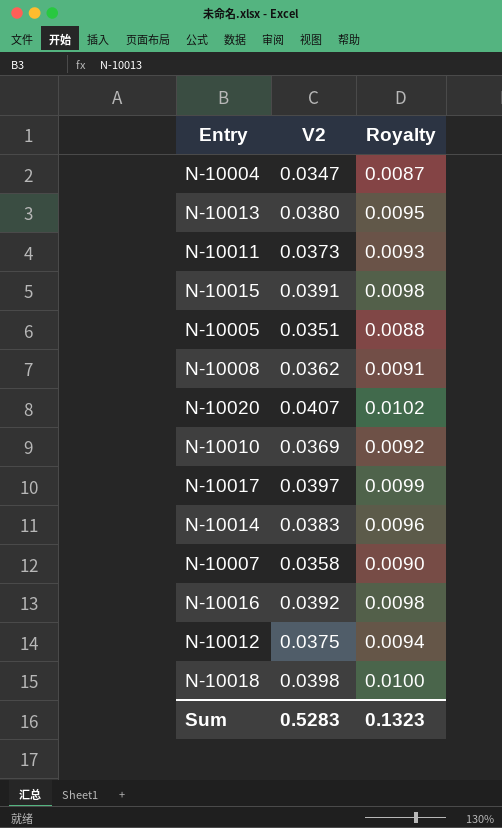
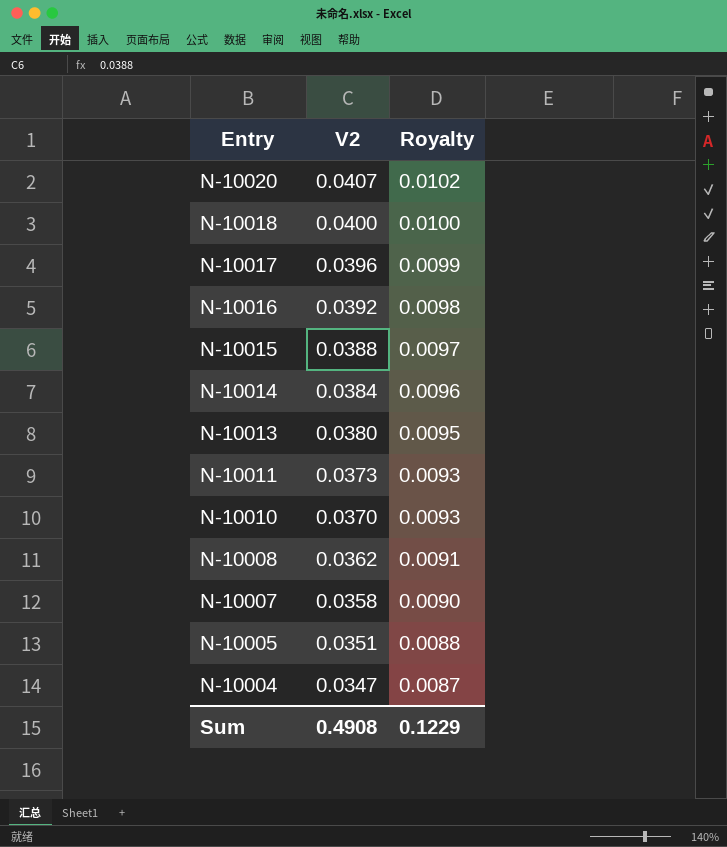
row order: none -> Entry descending
row N-10012: 0.0375 | 0.0094 -> none
N-10018 | V2: 0.0398 -> 0.0400
N-10017 | V2: 0.0397 -> 0.0396
N-10015 | V2: 0.0391 -> 0.0388
N-10015 | Royalty: 0.0098 -> 0.0097
N-10014 | V2: 0.0383 -> 0.0384
N-10010 | V2: 0.0369 -> 0.0370
N-10010 | Royalty: 0.0092 -> 0.0093
Sum | V2: 0.5283 -> 0.4908
Sum | Royalty: 0.1323 -> 0.1229

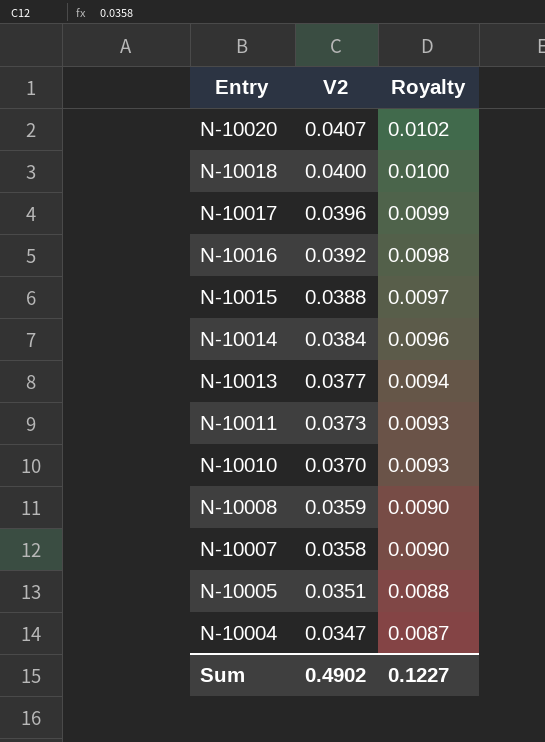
N-10013 | V2: 0.0380 -> 0.0377
N-10013 | Royalty: 0.0095 -> 0.0094
N-10008 | V2: 0.0362 -> 0.0359
N-10008 | Royalty: 0.0091 -> 0.0090
Sum | V2: 0.4908 -> 0.4902
Sum | Royalty: 0.1229 -> 0.1227

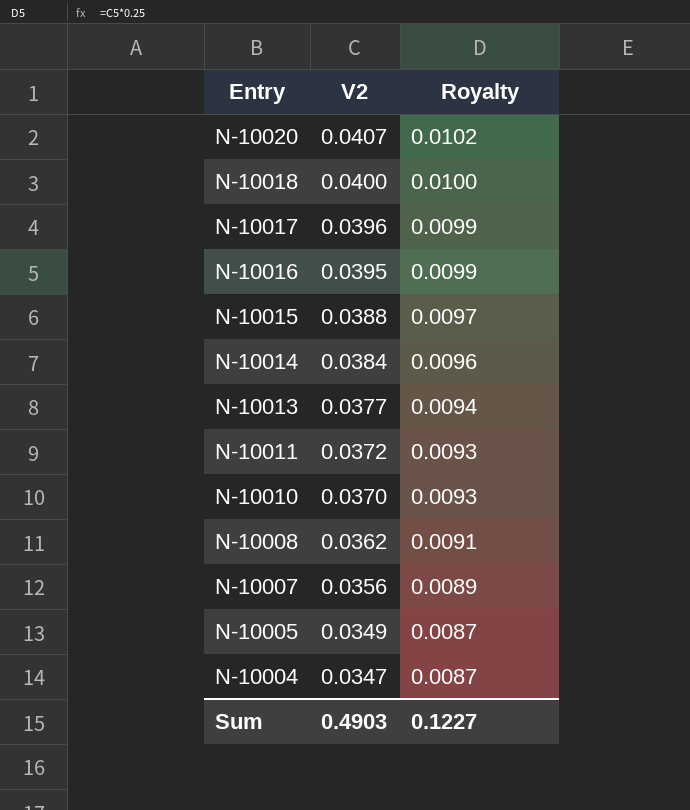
N-10016 | V2: 0.0392 -> 0.0395
N-10016 | Royalty: 0.0098 -> 0.0099
N-10011 | V2: 0.0373 -> 0.0372
N-10008 | V2: 0.0359 -> 0.0362
N-10008 | Royalty: 0.0090 -> 0.0091
N-10007 | V2: 0.0358 -> 0.0356
N-10007 | Royalty: 0.0090 -> 0.0089
N-10005 | V2: 0.0351 -> 0.0349
N-10005 | Royalty: 0.0088 -> 0.0087
Sum | V2: 0.4902 -> 0.4903

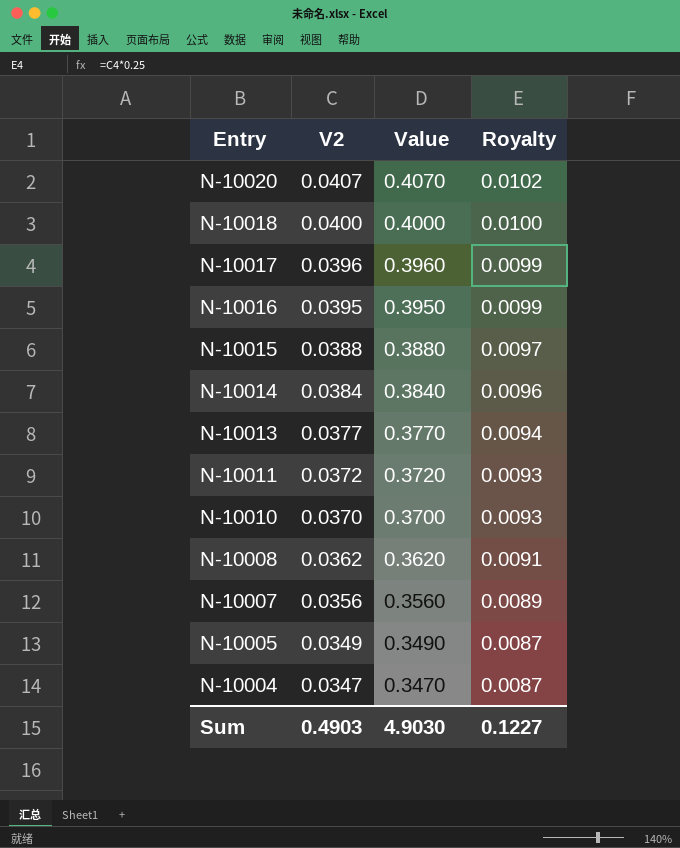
column Value | formula: none -> [V2] * 10

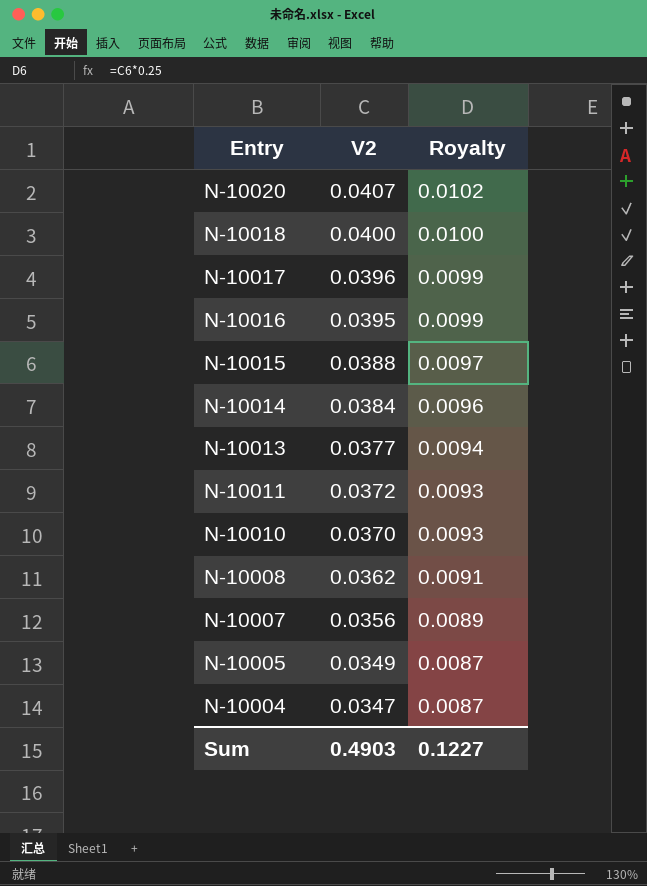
column Value | formula: [V2] * 10 -> none

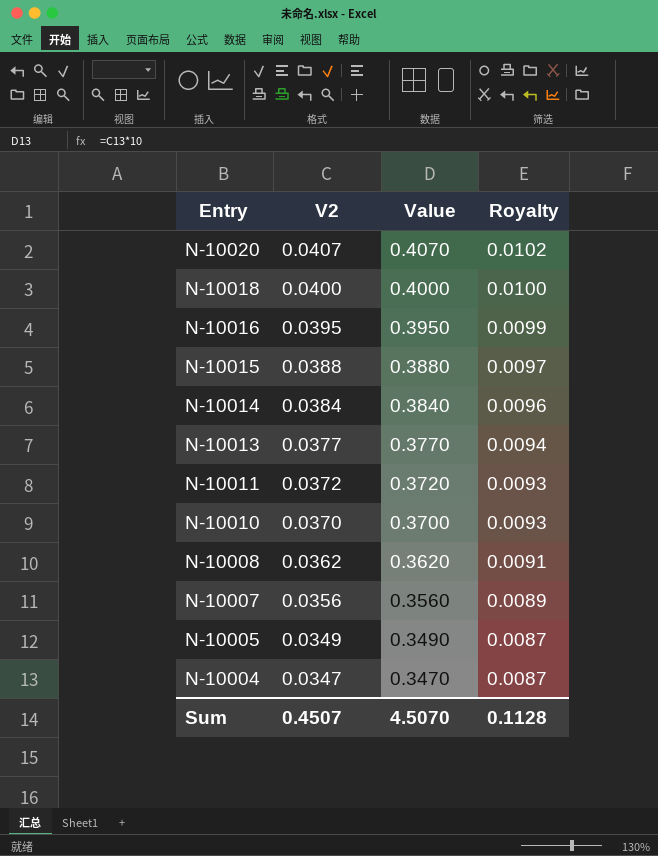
column Value | formula: none -> [V2] * 10
row N-10017: 0.0396 | 0.0099 -> none
Sum | V2: 0.4903 -> 0.4507
Sum | Royalty: 0.1227 -> 0.1128

